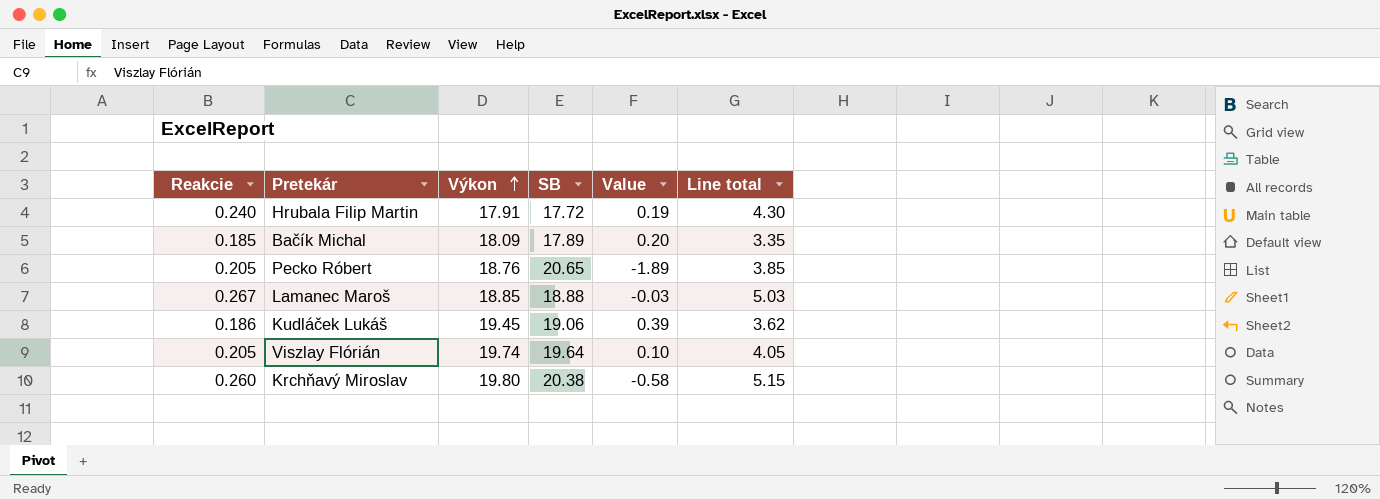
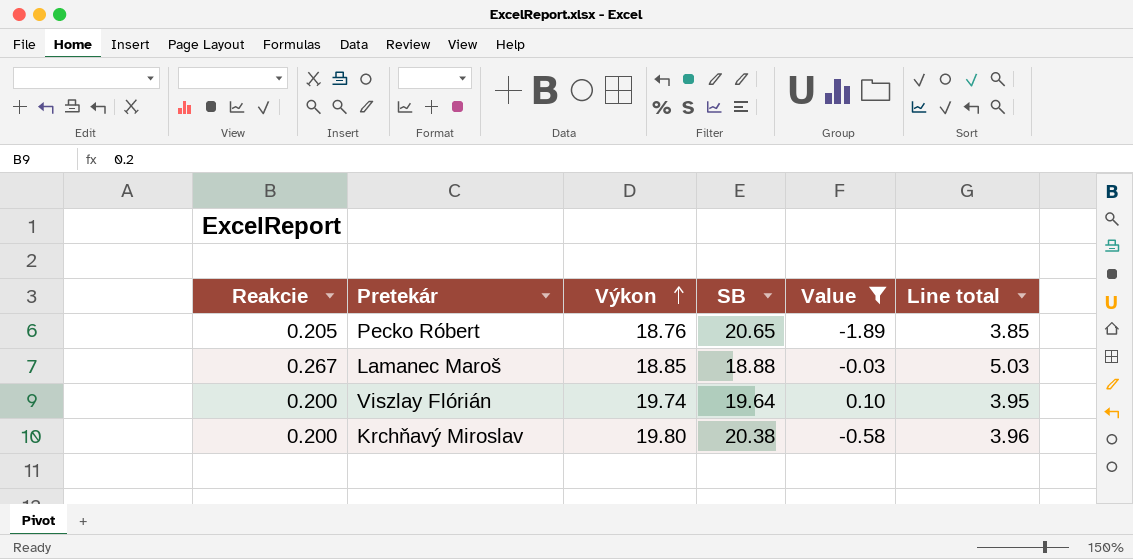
filter: none -> Value <= 0.10
Viszlay Flórián | Reakcie: 0.205 -> 0.200
Viszlay Flórián | Line total: 4.05 -> 3.95
Krchňavý Miroslav | Reakcie: 0.260 -> 0.200
Krchňavý Miroslav | Line total: 5.15 -> 3.96

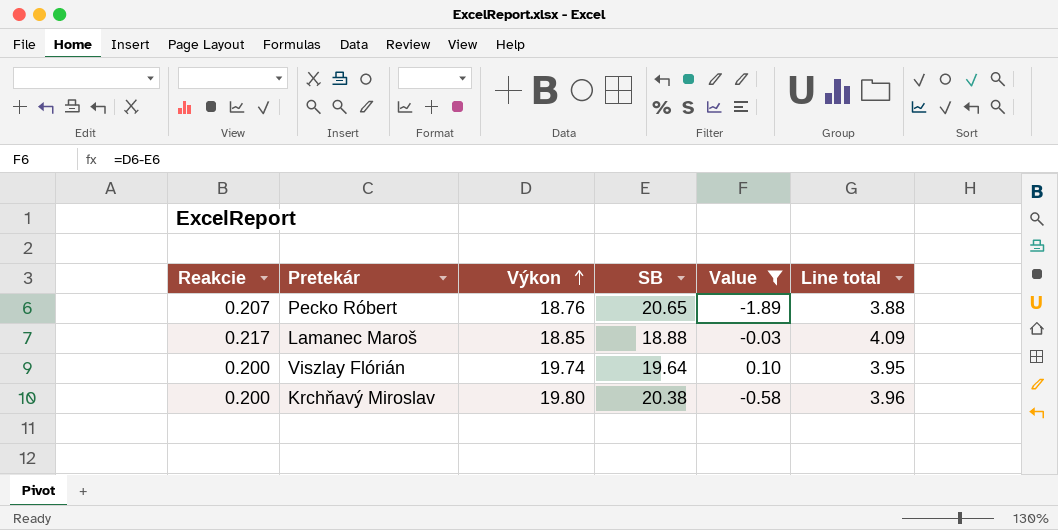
Pecko Róbert | Reakcie: 0.205 -> 0.207
Pecko Róbert | Line total: 3.85 -> 3.88
Lamanec Maroš | Reakcie: 0.267 -> 0.217
Lamanec Maroš | Line total: 5.03 -> 4.09

